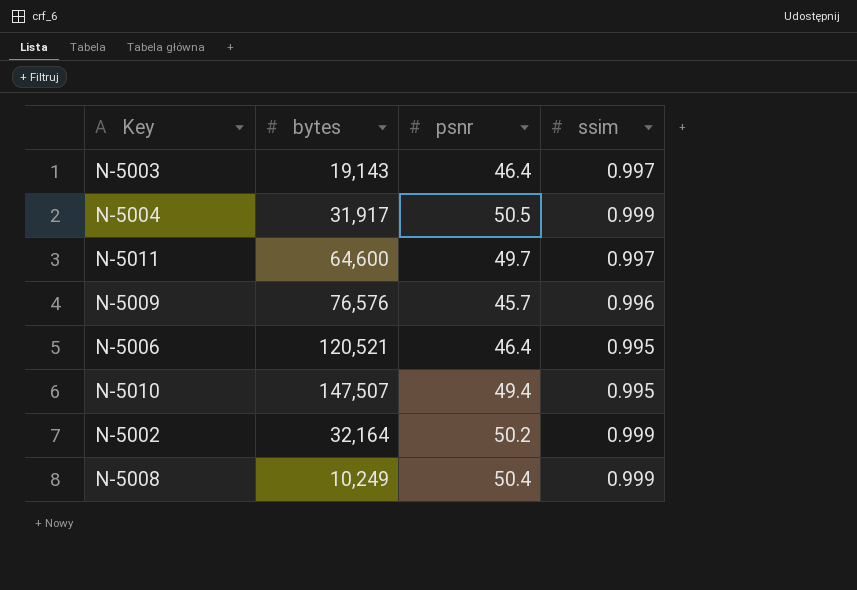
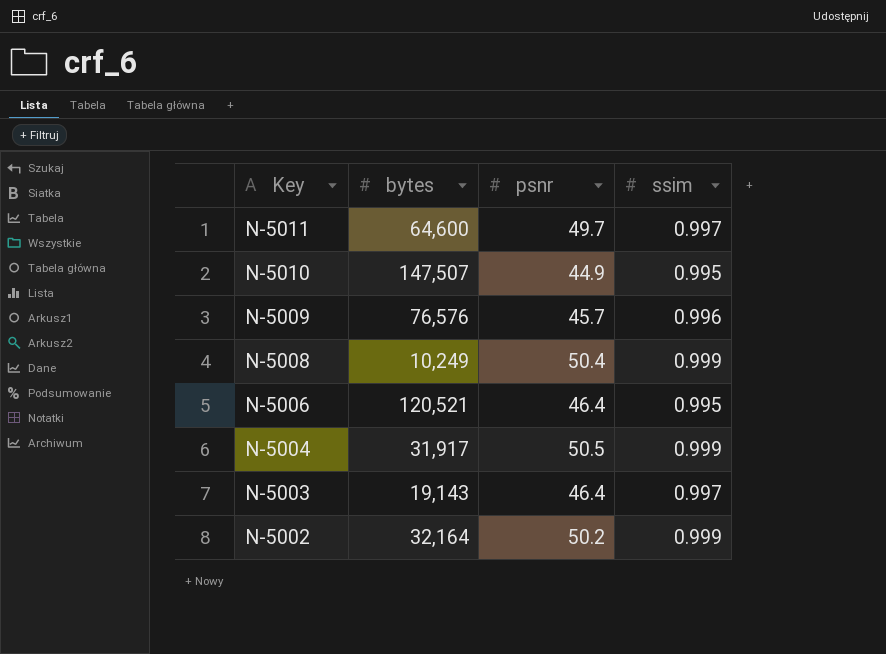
row order: none -> Key descending
N-5010 | psnr: 49.4 -> 44.9

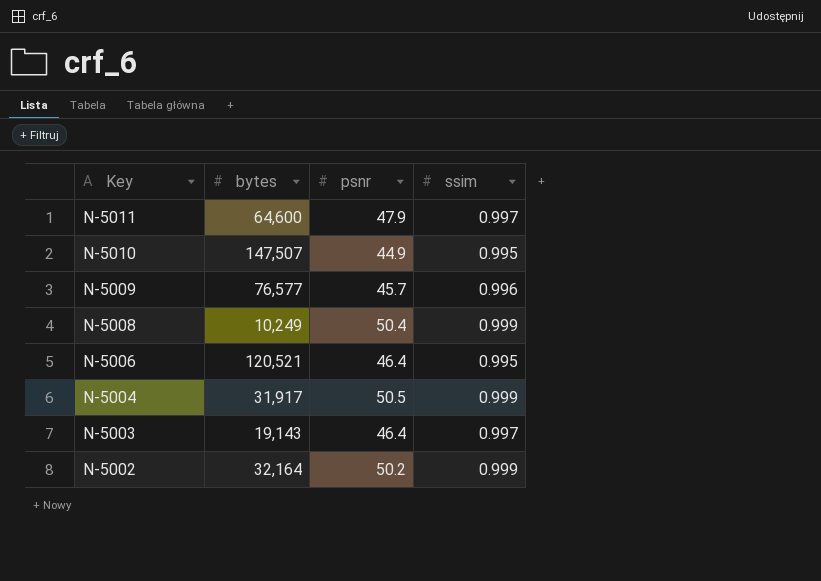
N-5011 | psnr: 49.7 -> 47.9
N-5009 | bytes: 76,576 -> 76,577

